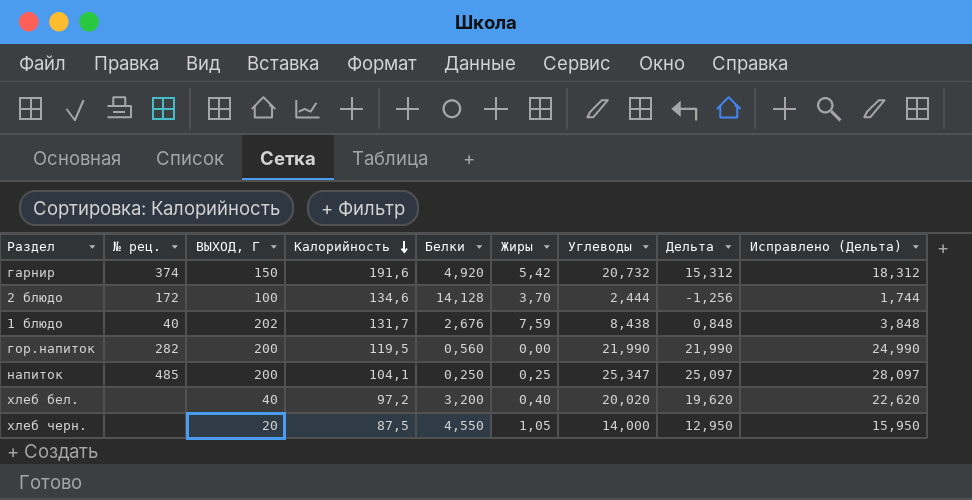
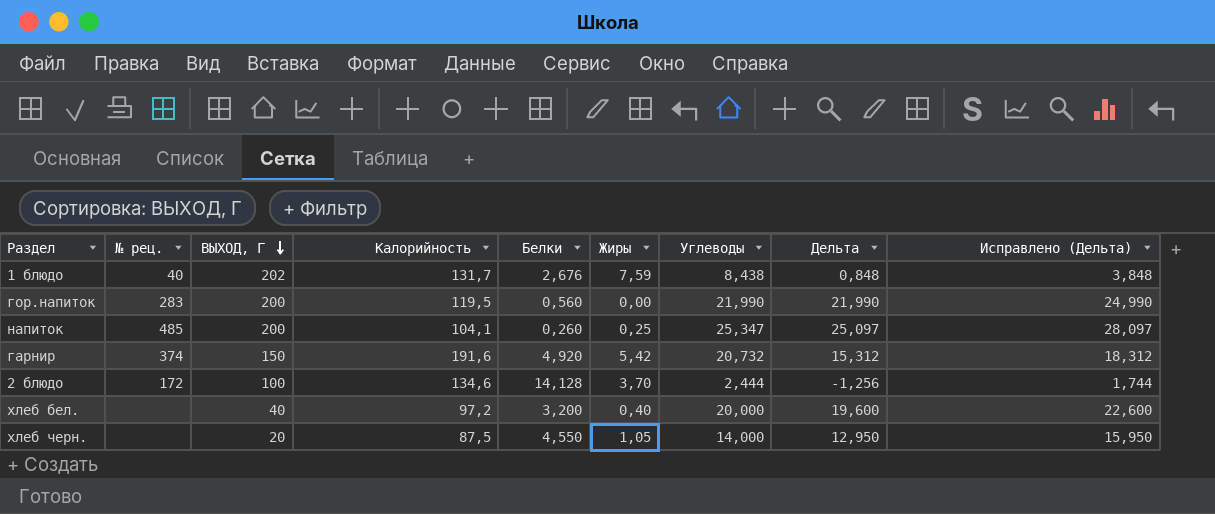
row order: Калорийность descending -> ВЫХОД, Г descending
гор.напиток | № рец.: 282 -> 283
напиток | Белки: 0,250 -> 0,260
хлеб бел. | Углеводы: 20,020 -> 20,000
хлеб бел. | Дельта: 19,620 -> 19,600
хлеб бел. | Исправлено (Дельта): 22,620 -> 22,600

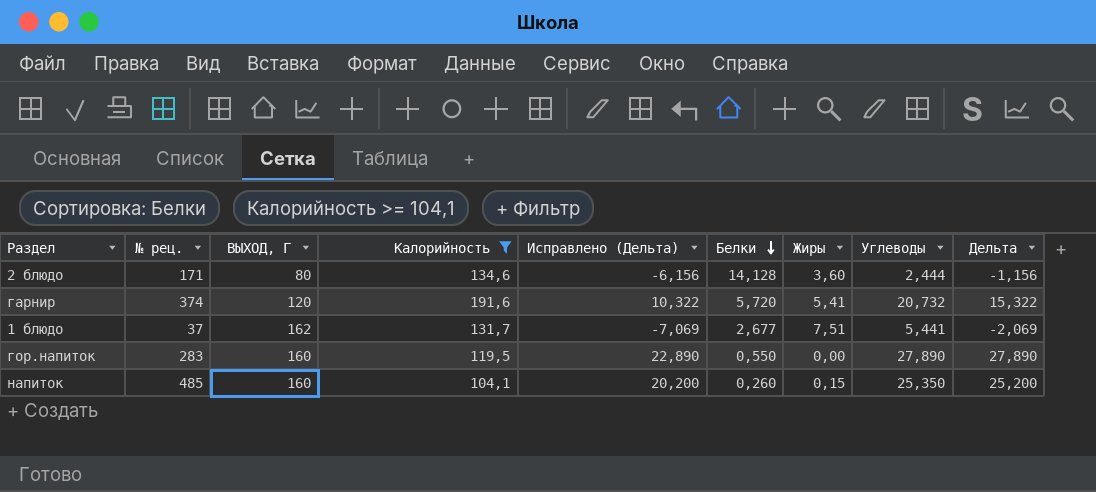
filter: none -> Калорийность >= 104,1
row order: ВЫХОД, Г descending -> Белки descending
column Исправлено (Дельта) | formula: [Дельта] + 3 -> [Дельта] - 5
column Исправлено (Дельта) | position: 9 -> 5
2 блюдо | № рец.: 172 -> 171
2 блюдо | ВЫХОД, Г: 100 -> 80
2 блюдо | Жиры: 3,70 -> 3,60
2 блюдо | Дельта: -1,256 -> -1,156
гарнир | ВЫХОД, Г: 150 -> 120
гарнир | Белки: 4,920 -> 5,720
гарнир | Жиры: 5,42 -> 5,41
гарнир | Дельта: 15,312 -> 15,322
1 блюдо | № рец.: 40 -> 37
1 блюдо | ВЫХОД, Г: 202 -> 162
1 блюдо | Белки: 2,676 -> 2,677
1 блюдо | Жиры: 7,59 -> 7,51
1 блюдо | Углеводы: 8,438 -> 5,441
1 блюдо | Дельта: 0,848 -> -2,069
гор.напиток | ВЫХОД, Г: 200 -> 160
гор.напиток | Белки: 0,560 -> 0,550
гор.напиток | Углеводы: 21,990 -> 27,890
гор.напиток | Дельта: 21,990 -> 27,890
напиток | ВЫХОД, Г: 200 -> 160
напиток | Жиры: 0,25 -> 0,15
напиток | Углеводы: 25,347 -> 25,350
напиток | Дельта: 25,097 -> 25,200

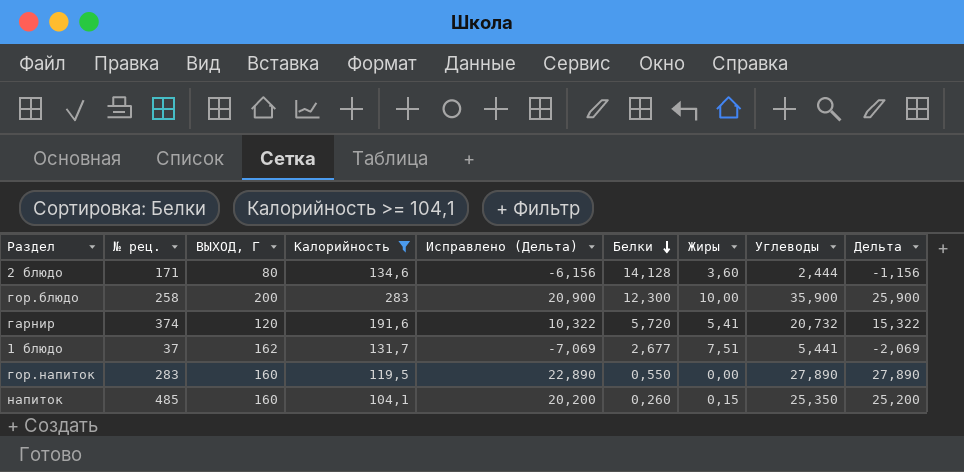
row гор.блюдо: none -> 258 | 200 | 283 | 20,900 | 12,300 | 10,00 | 35,900 | 25,900

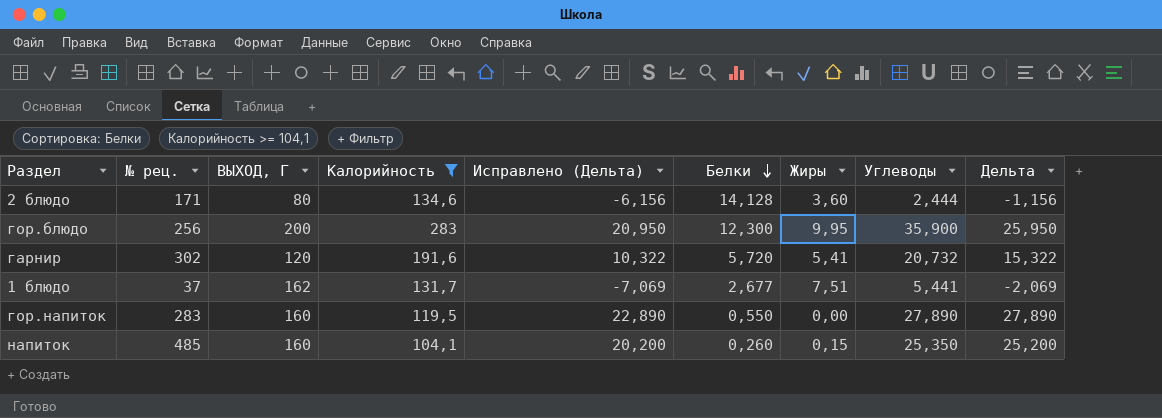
гор.блюдо | № рец.: 258 -> 256
гор.блюдо | Исправлено (Дельта): 20,900 -> 20,950
гор.блюдо | Жиры: 10,00 -> 9,95
гор.блюдо | Дельта: 25,900 -> 25,950
гарнир | № рец.: 374 -> 302

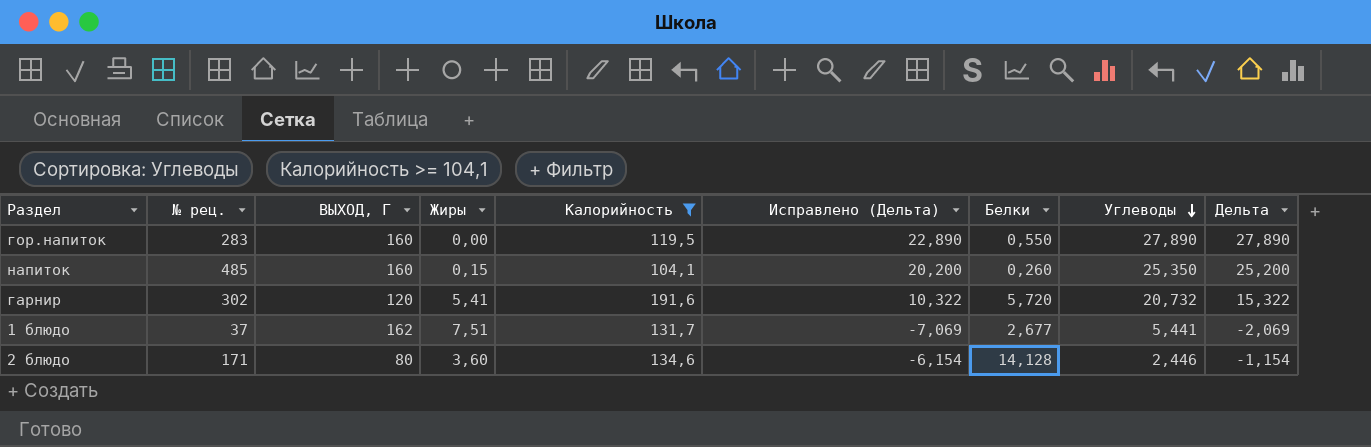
row order: Белки descending -> Углеводы descending
column Жиры | position: 7 -> 4
row гор.блюдо: 256 | 200 | 283 | 20,950 | 12,300 | 9,95 | 35,900 | 25,950 -> none
2 блюдо | Исправлено (Дельта): -6,156 -> -6,154
2 блюдо | Углеводы: 2,444 -> 2,446
2 блюдо | Дельта: -1,156 -> -1,154

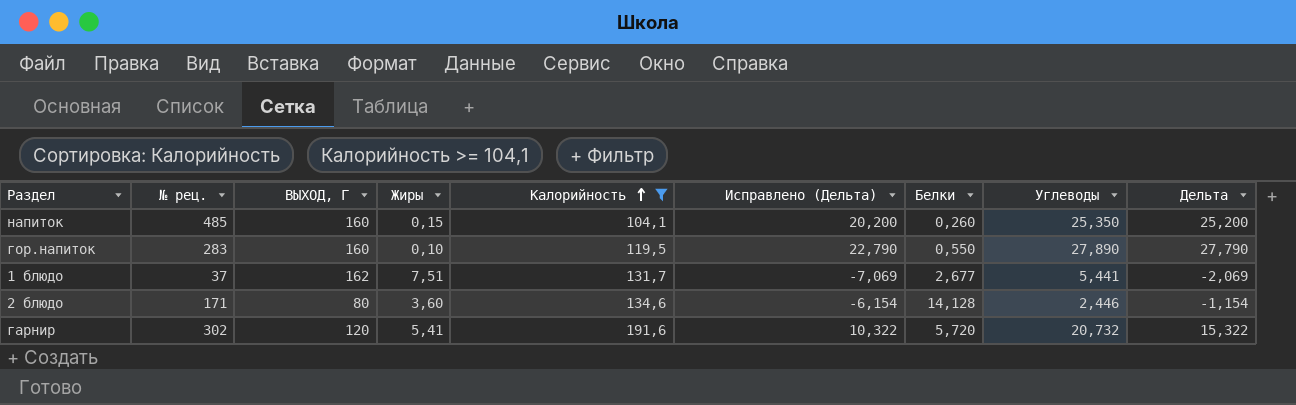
row order: Углеводы descending -> Калорийность ascending
гор.напиток | Жиры: 0,00 -> 0,10
гор.напиток | Исправлено (Дельта): 22,890 -> 22,790
гор.напиток | Дельта: 27,890 -> 27,790

